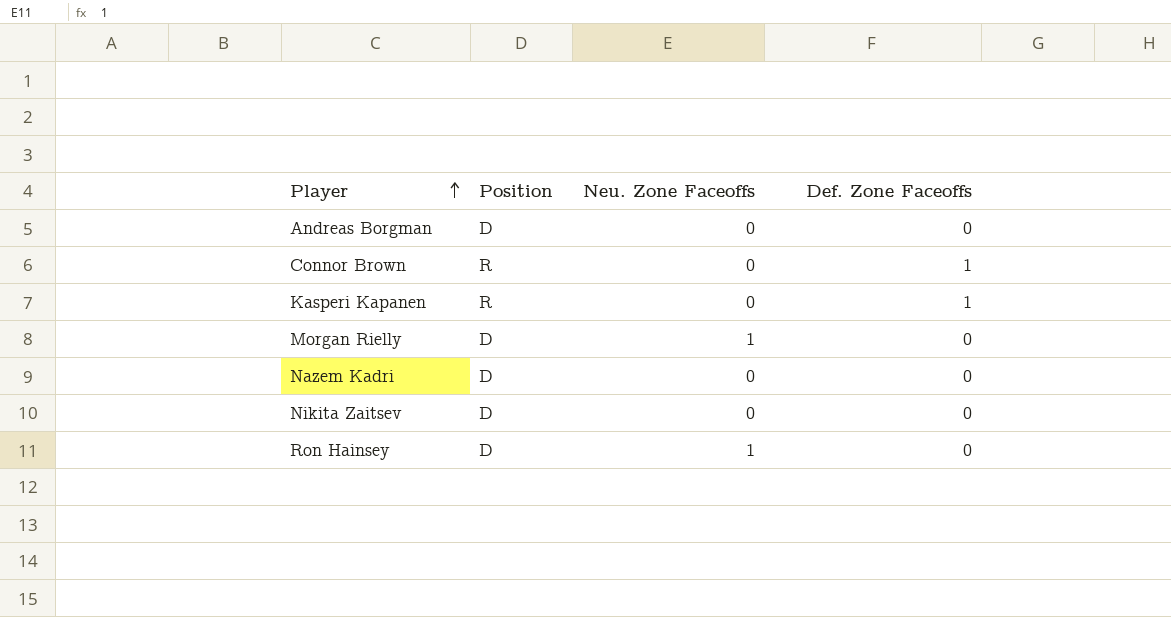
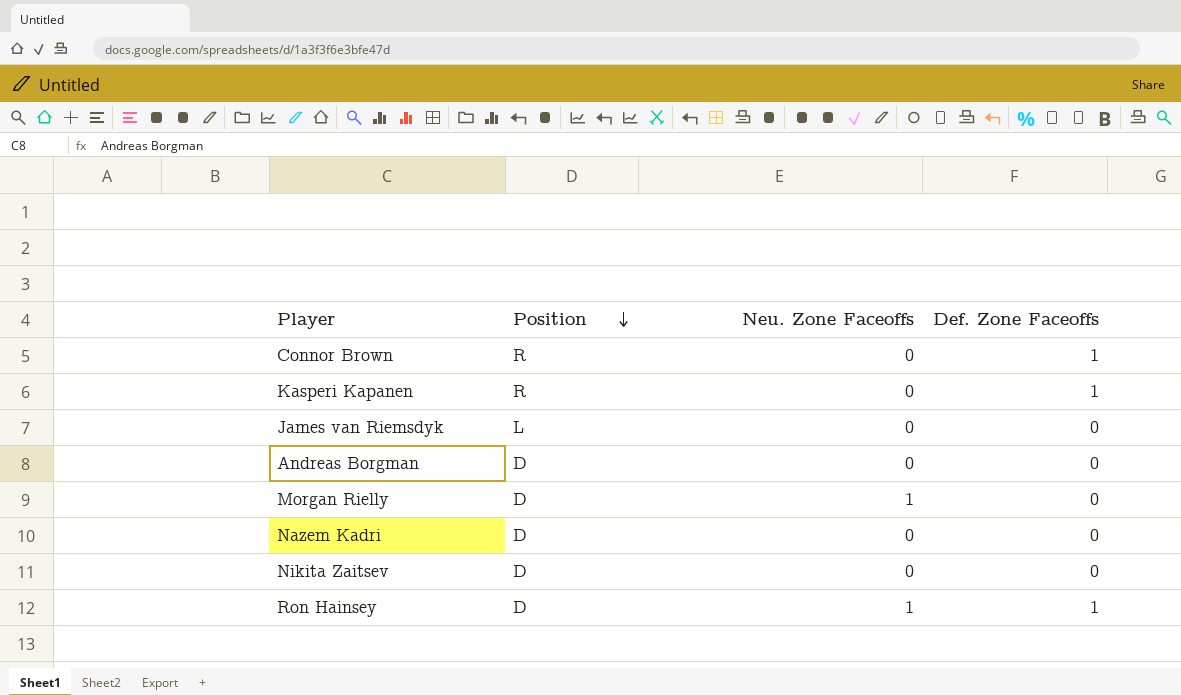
row order: Player ascending -> Position descending
row James van Riemsdyk: none -> L | 0 | 0
Ron Hainsey | Def. Zone Faceoffs: 0 -> 1

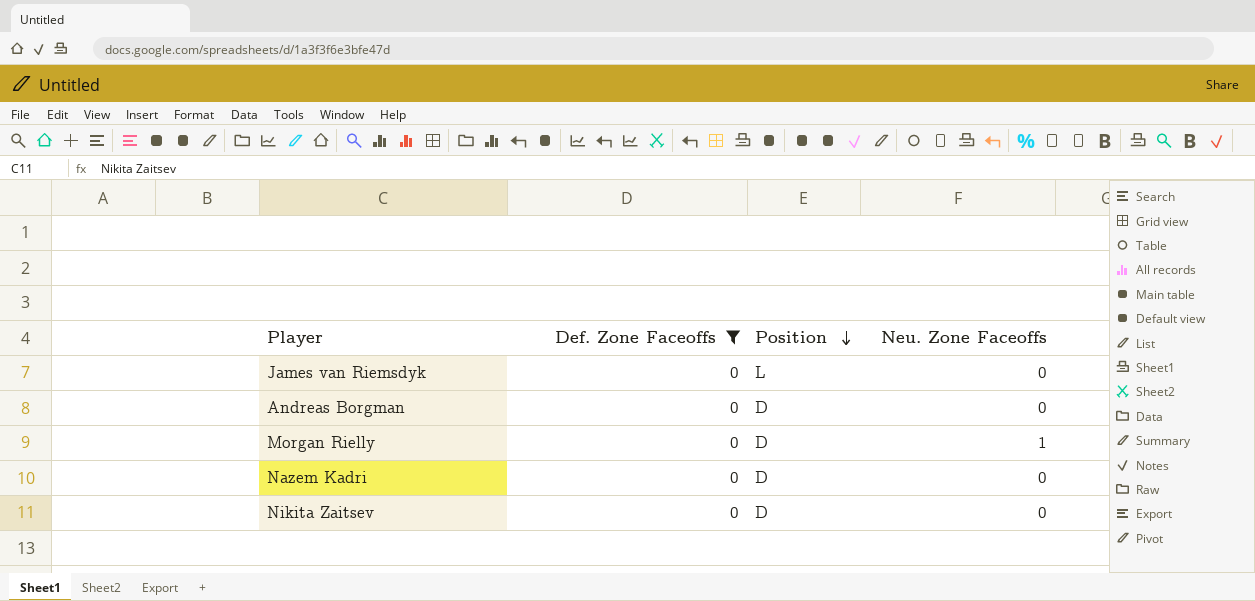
filter: none -> Def. Zone Faceoffs = 0
column Def. Zone Faceoffs | position: 4 -> 2

